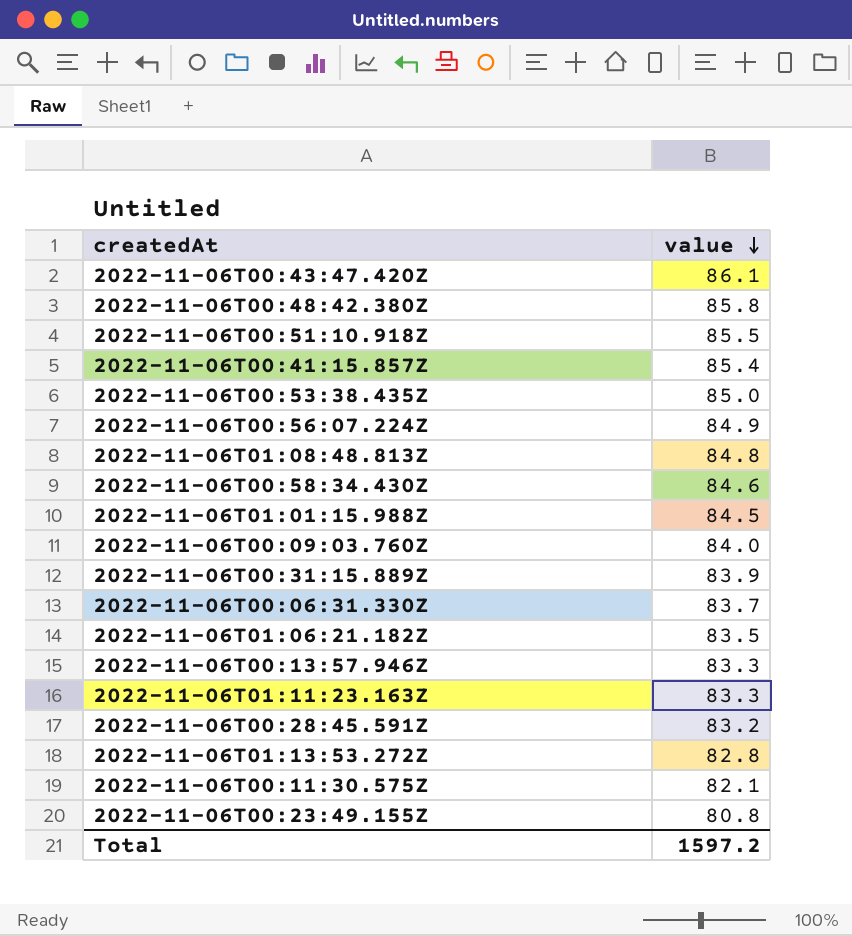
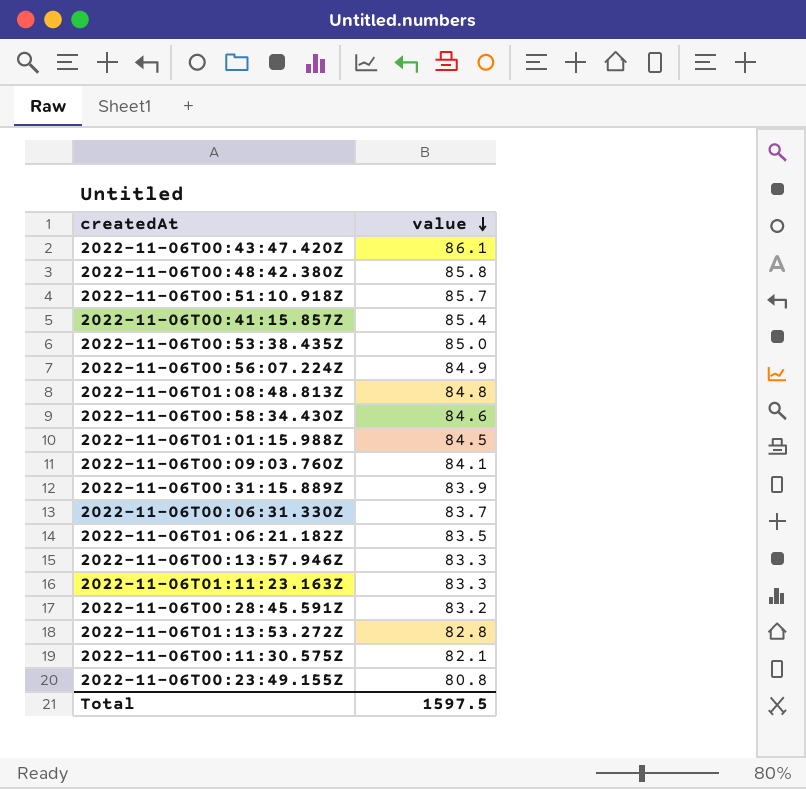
2022-11-06T00:51:10.918Z | value: 85.5 -> 85.7
2022-11-06T00:09:03.760Z | value: 84.0 -> 84.1
Total | value: 1597.2 -> 1597.5

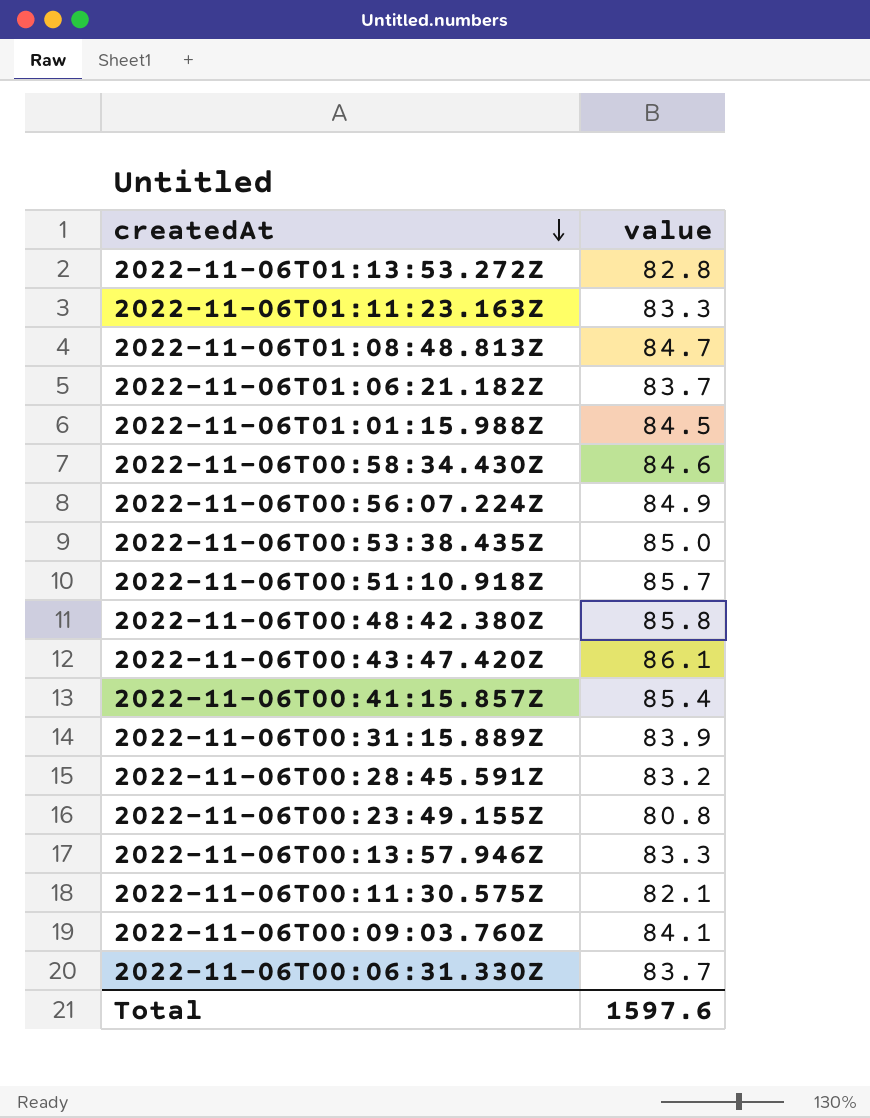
row order: value descending -> createdAt descending
2022-11-06T01:08:48.813Z | value: 84.8 -> 84.7
2022-11-06T01:06:21.182Z | value: 83.5 -> 83.7
Total | value: 1597.5 -> 1597.6

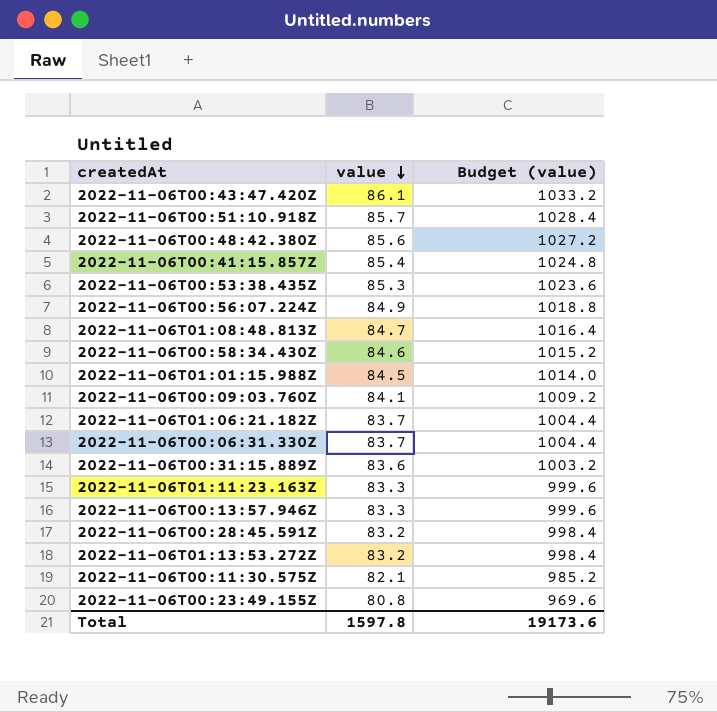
row order: createdAt descending -> value descending
column Budget (value) | formula: none -> [value] * 12
2022-11-06T00:48:42.380Z | value: 85.8 -> 85.6
2022-11-06T00:53:38.435Z | value: 85.0 -> 85.3
2022-11-06T00:31:15.889Z | value: 83.9 -> 83.6
2022-11-06T01:13:53.272Z | value: 82.8 -> 83.2
Total | value: 1597.6 -> 1597.8

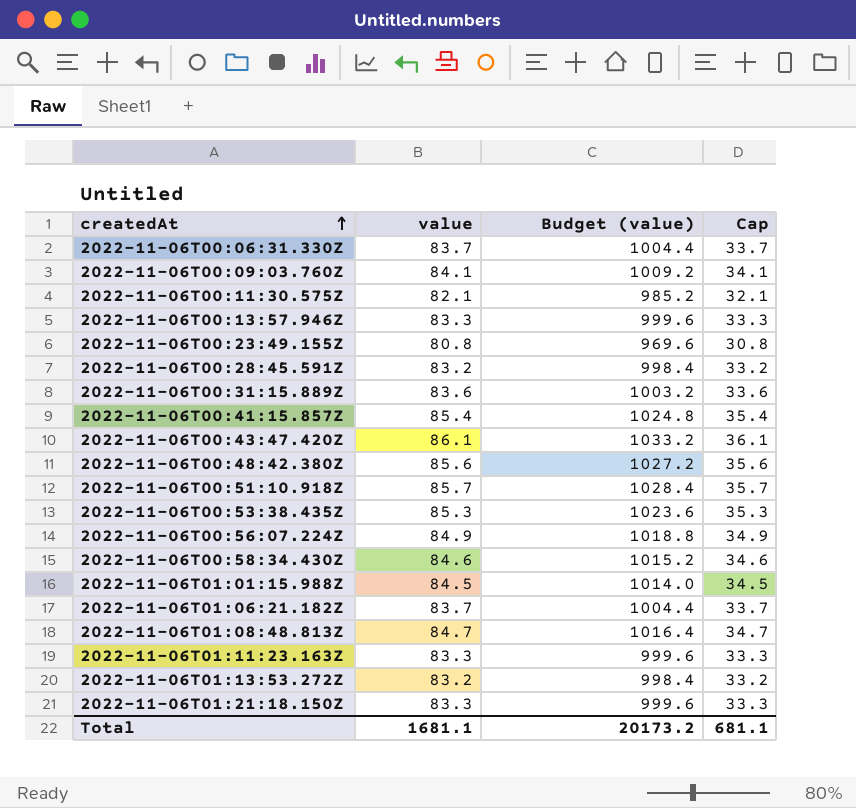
row order: value descending -> createdAt ascending
column Cap | formula: none -> [value] - 50
row 2022-11-06T01:21:18.150Z: none -> 83.3 | 999.6 | 33.3
Total | value: 1597.8 -> 1681.1
Total | Budget (value): 19173.6 -> 20173.2

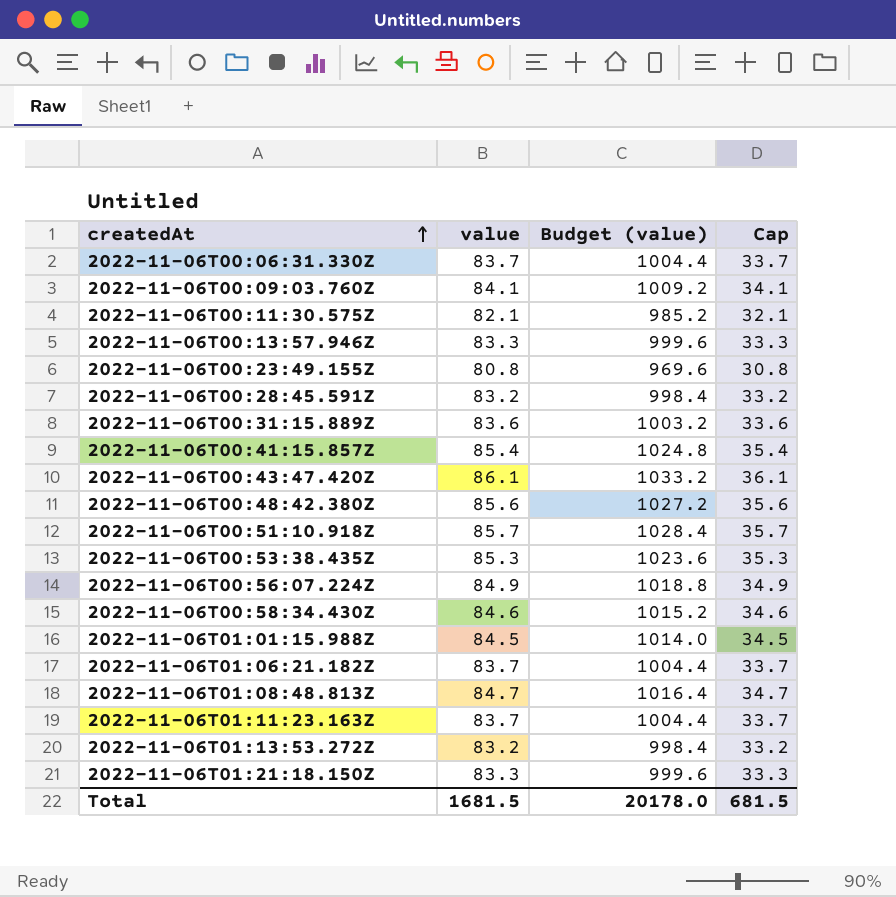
2022-11-06T01:11:23.163Z | value: 83.3 -> 83.7
2022-11-06T01:11:23.163Z | Budget (value): 999.6 -> 1004.4
2022-11-06T01:11:23.163Z | Cap: 33.3 -> 33.7
Total | value: 1681.1 -> 1681.5
Total | Budget (value): 20173.2 -> 20178.0
Total | Cap: 681.1 -> 681.5

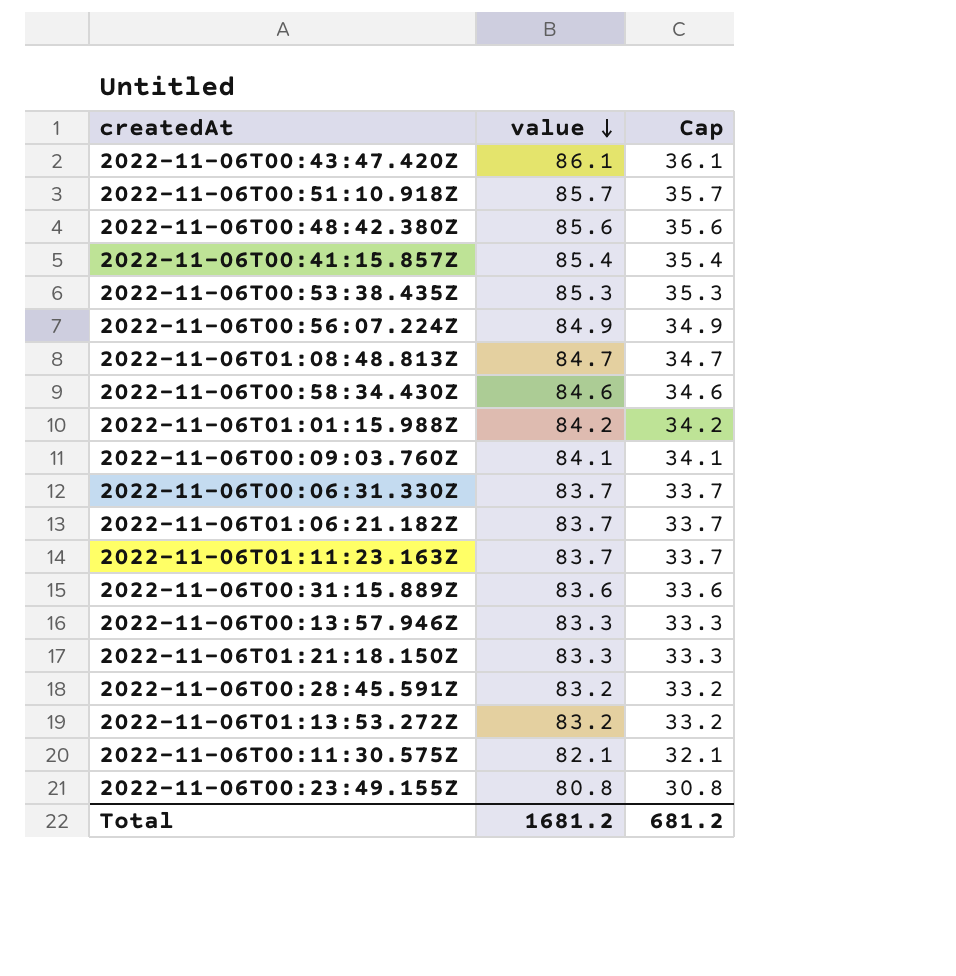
row order: createdAt ascending -> value descending
column Budget (value) | formula: [value] * 12 -> none
2022-11-06T01:01:15.988Z | value: 84.5 -> 84.2
2022-11-06T01:01:15.988Z | Cap: 34.5 -> 34.2
Total | value: 1681.5 -> 1681.2
Total | Cap: 681.5 -> 681.2

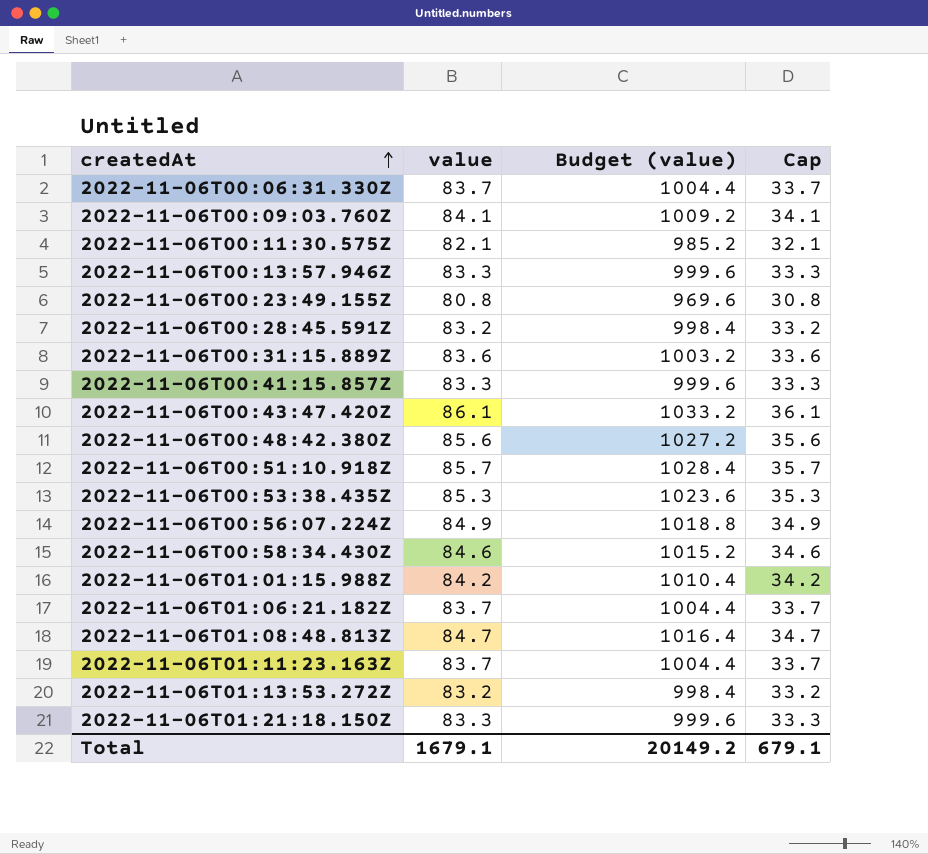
row order: value descending -> createdAt ascending
column Budget (value) | formula: none -> [value] * 12
2022-11-06T00:41:15.857Z | value: 85.4 -> 83.3
2022-11-06T00:41:15.857Z | Cap: 35.4 -> 33.3
Total | value: 1681.2 -> 1679.1
Total | Cap: 681.2 -> 679.1

